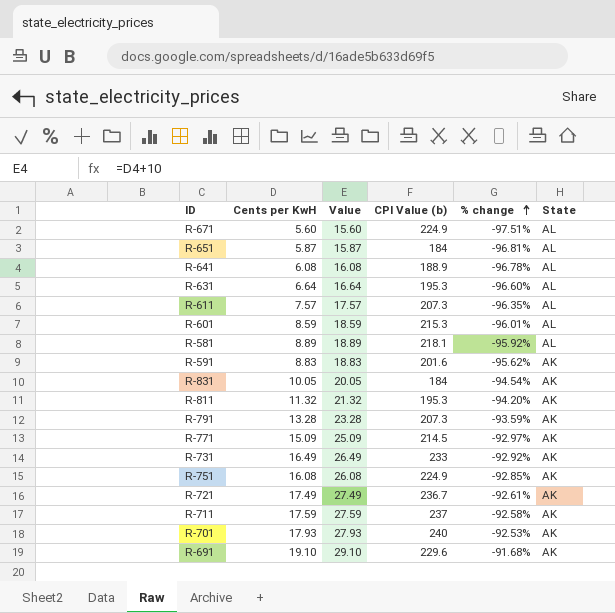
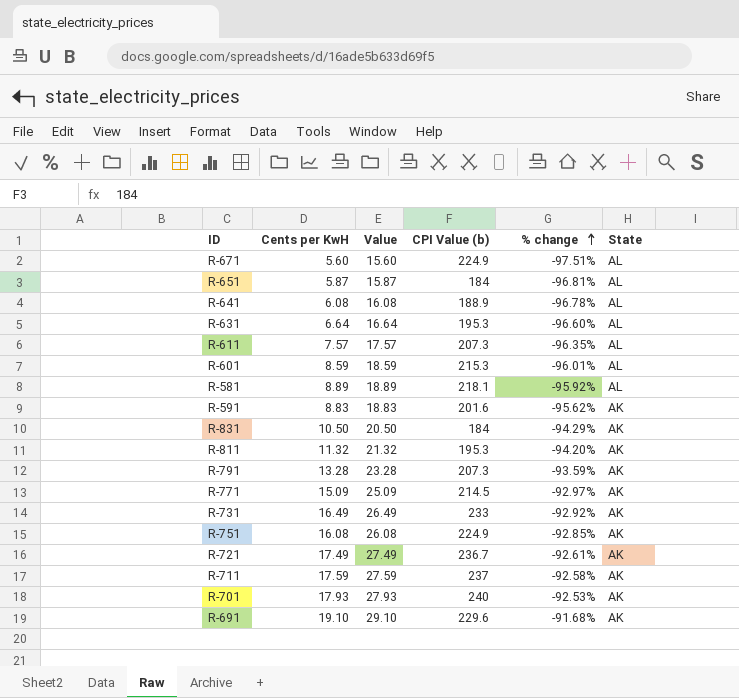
R-831 | Cents per KwH: 10.05 -> 10.50
R-831 | Value: 20.05 -> 20.50
R-831 | % change: -94.54% -> -94.29%

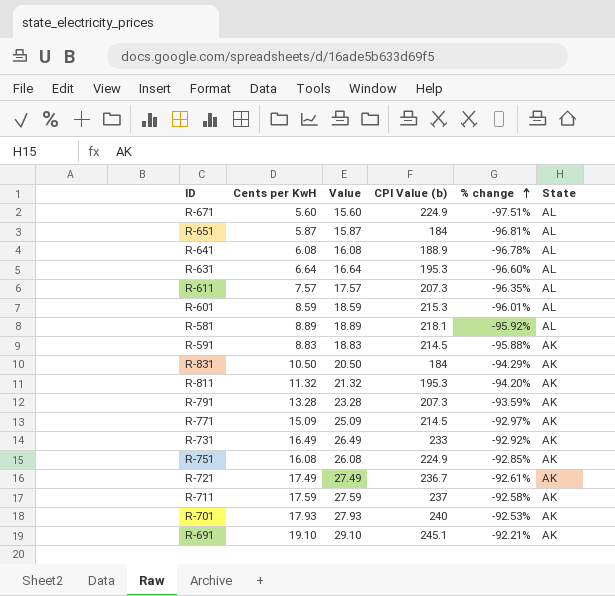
R-591 | CPI Value (b): 201.6 -> 214.5
R-591 | % change: -95.62% -> -95.88%
R-691 | CPI Value (b): 229.6 -> 245.1
R-691 | % change: -91.68% -> -92.21%

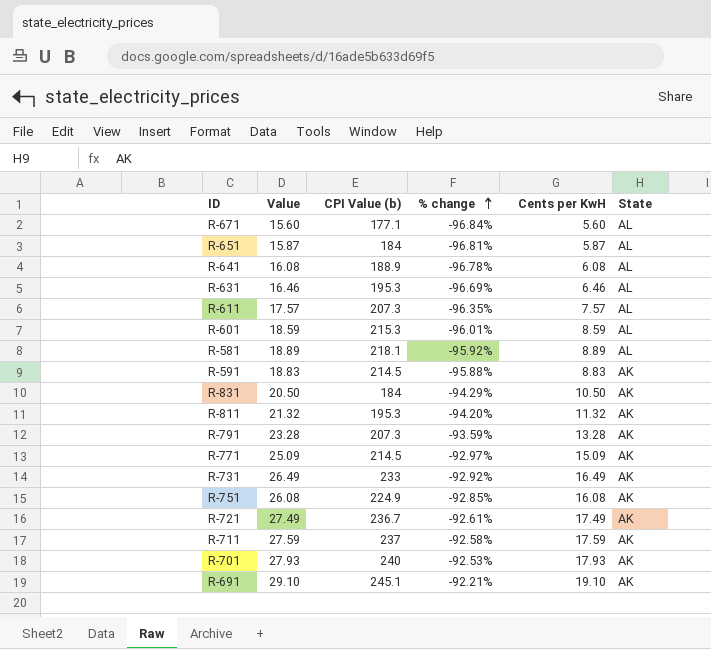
column Cents per KwH | position: 2 -> 5
R-671 | CPI Value (b): 224.9 -> 177.1
R-671 | % change: -97.51% -> -96.84%
R-631 | Value: 16.64 -> 16.46
R-631 | % change: -96.60% -> -96.69%
R-631 | Cents per KwH: 6.64 -> 6.46

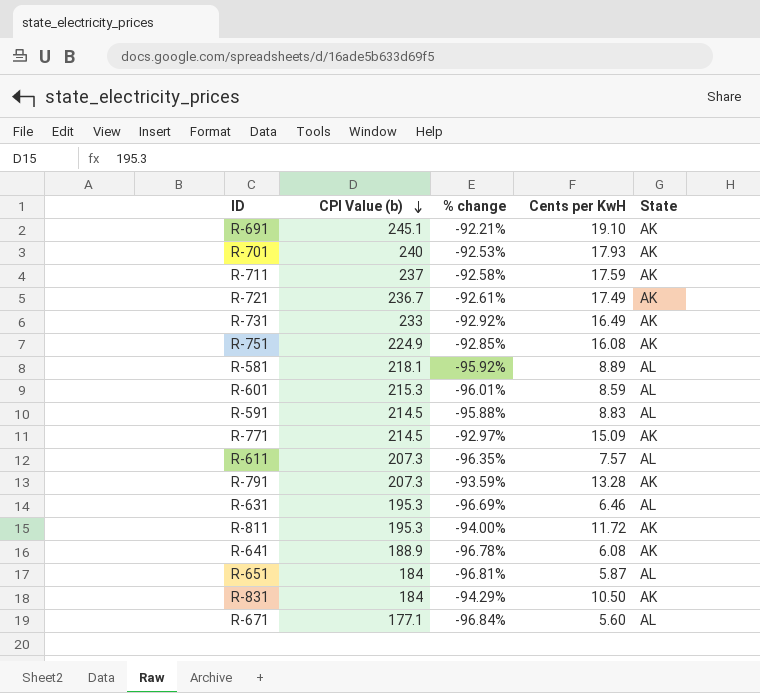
row order: % change ascending -> CPI Value (b) descending
column Value | formula: [Cents per KwH] + 10 -> none
R-591 | State: AK -> AL
R-811 | % change: -94.20% -> -94.00%
R-811 | Cents per KwH: 11.32 -> 11.72
R-641 | State: AL -> AK

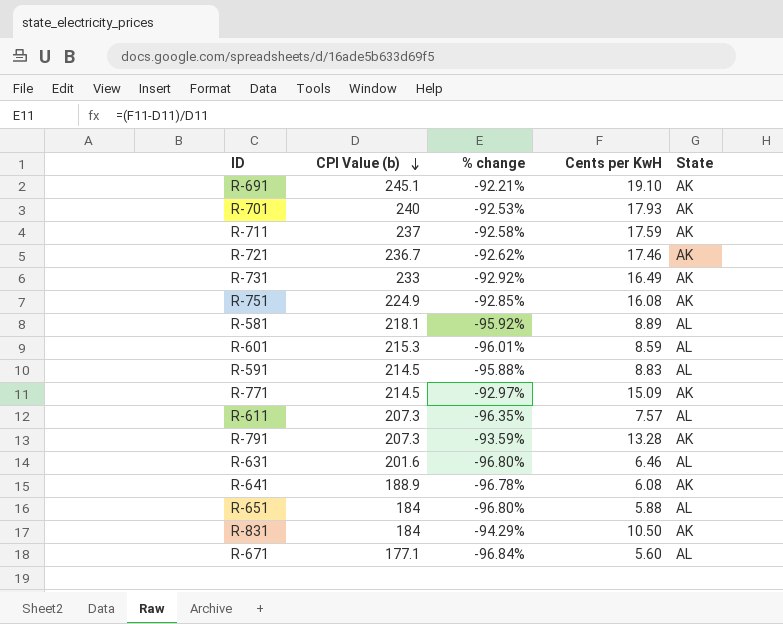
row R-811: 195.3 | -94.00% | 11.72 | AK -> none
R-721 | % change: -92.61% -> -92.62%
R-721 | Cents per KwH: 17.49 -> 17.46
R-631 | CPI Value (b): 195.3 -> 201.6
R-631 | % change: -96.69% -> -96.80%
R-651 | % change: -96.81% -> -96.80%
R-651 | Cents per KwH: 5.87 -> 5.88

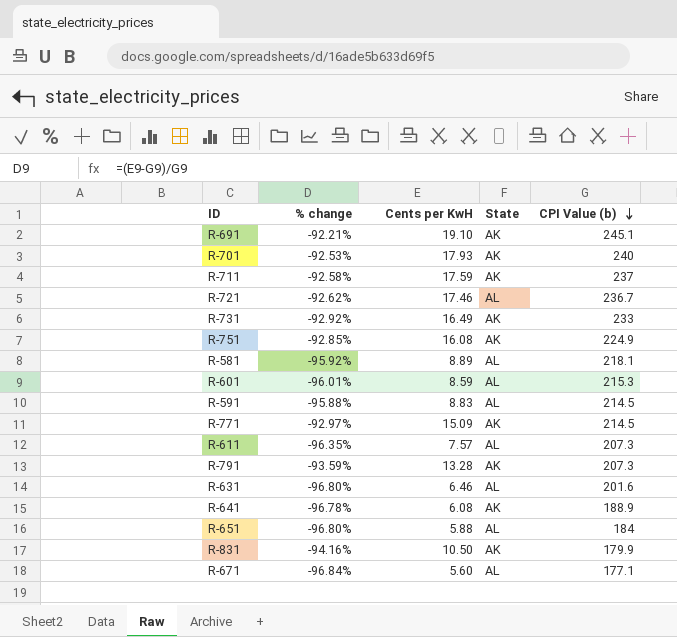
column CPI Value (b) | position: 2 -> 5
R-721 | State: AK -> AL
R-831 | % change: -94.29% -> -94.16%
R-831 | CPI Value (b): 184 -> 179.9

